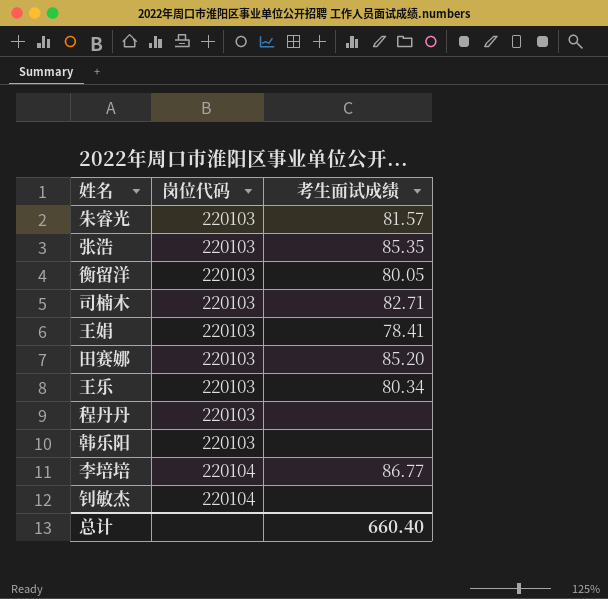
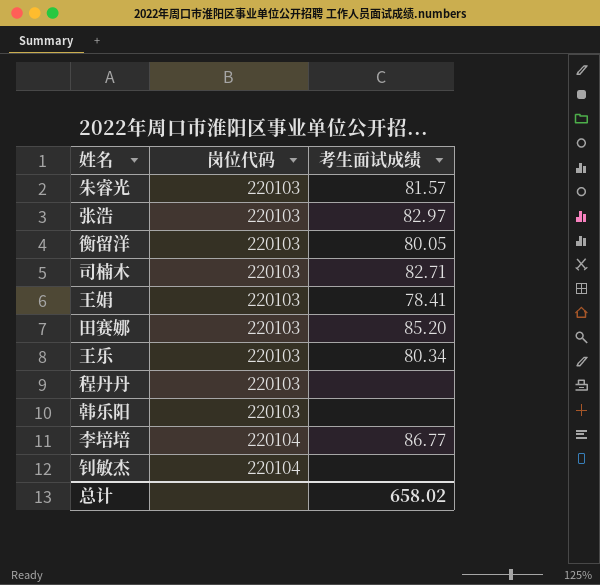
张浩 | 考生面试成绩: 85.35 -> 82.97
总计 | 考生面试成绩: 660.40 -> 658.02

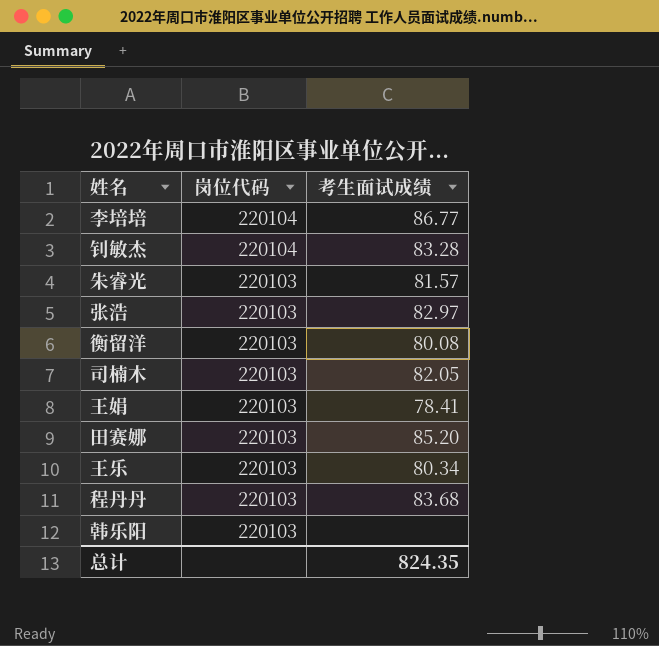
row order: 岗位代码 ascending -> 岗位代码 descending
钊敏杰 | 考生面试成绩: none -> 83.28
衡留洋 | 考生面试成绩: 80.05 -> 80.08
司楠木 | 考生面试成绩: 82.71 -> 82.05
程丹丹 | 考生面试成绩: none -> 83.68
总计 | 考生面试成绩: 658.02 -> 824.35

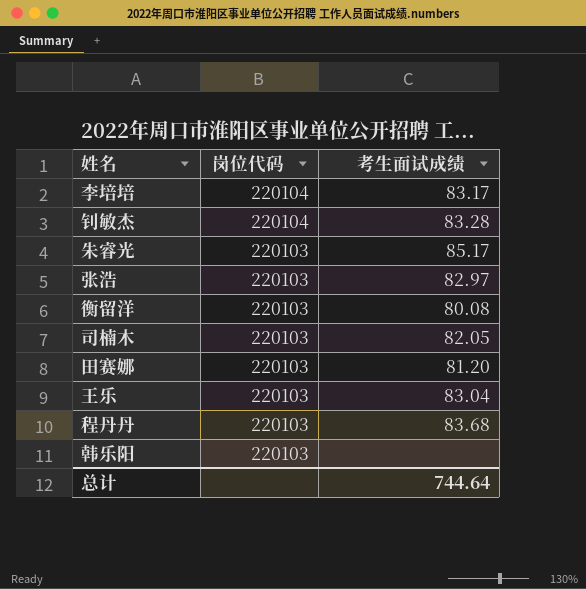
row 王娟: 220103 | 78.41 -> none
李培培 | 考生面试成绩: 86.77 -> 83.17
朱睿光 | 考生面试成绩: 81.57 -> 85.17
田赛娜 | 考生面试成绩: 85.20 -> 81.20
王乐 | 考生面试成绩: 80.34 -> 83.04
总计 | 考生面试成绩: 824.35 -> 744.64

